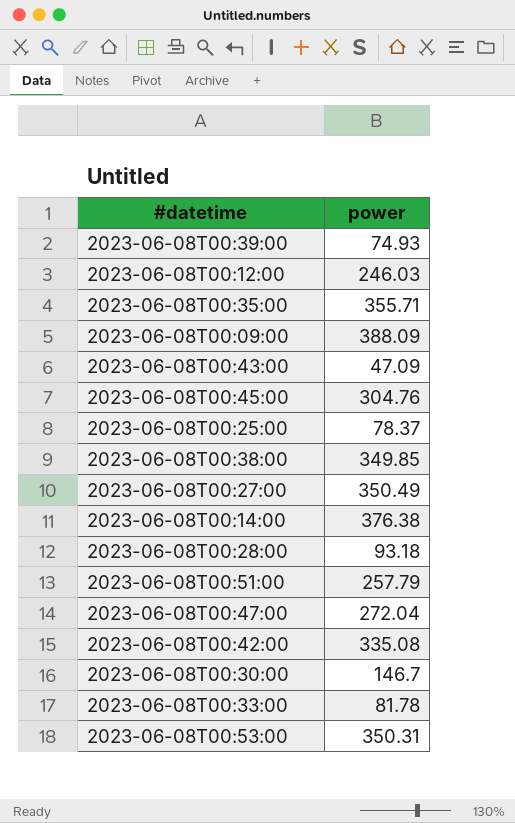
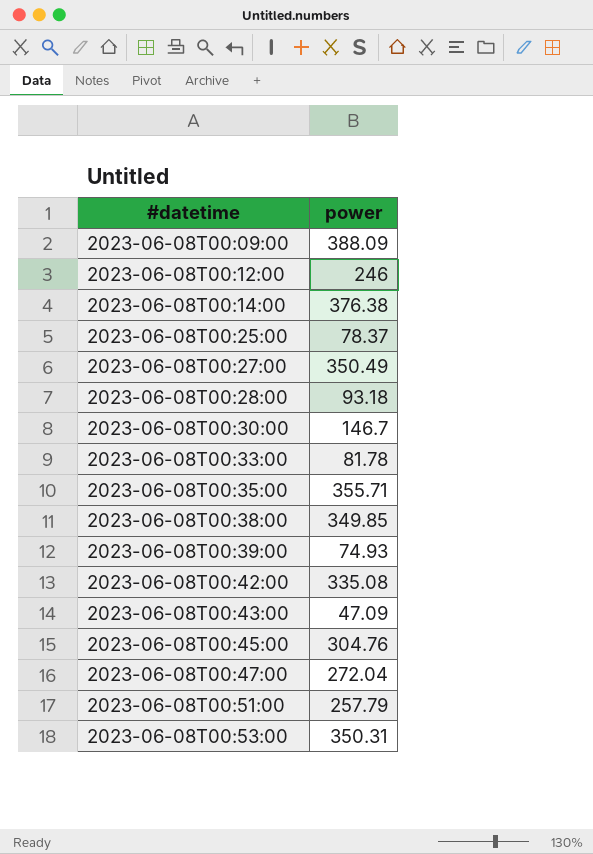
row order: none -> #datetime ascending
2023-06-08T00:12:00 | power: 246.03 -> 246

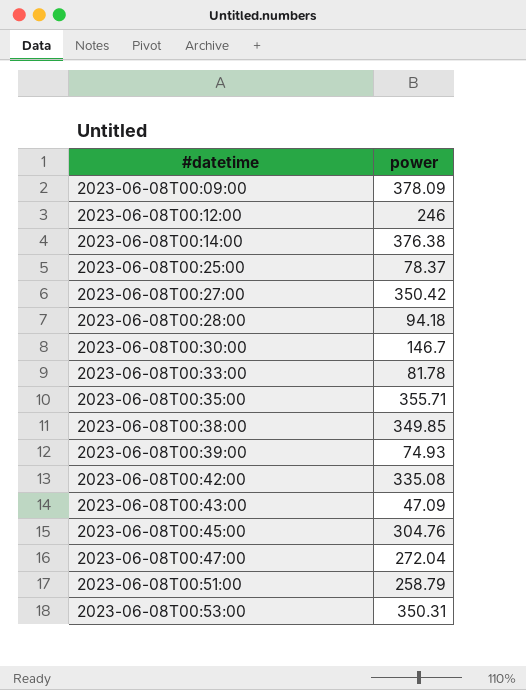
2023-06-08T00:09:00 | power: 388.09 -> 378.09
2023-06-08T00:27:00 | power: 350.49 -> 350.42
2023-06-08T00:28:00 | power: 93.18 -> 94.18
2023-06-08T00:51:00 | power: 257.79 -> 258.79

